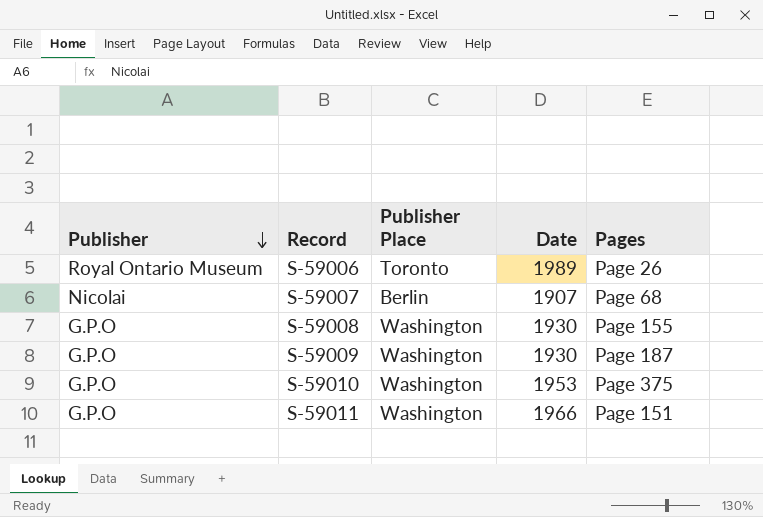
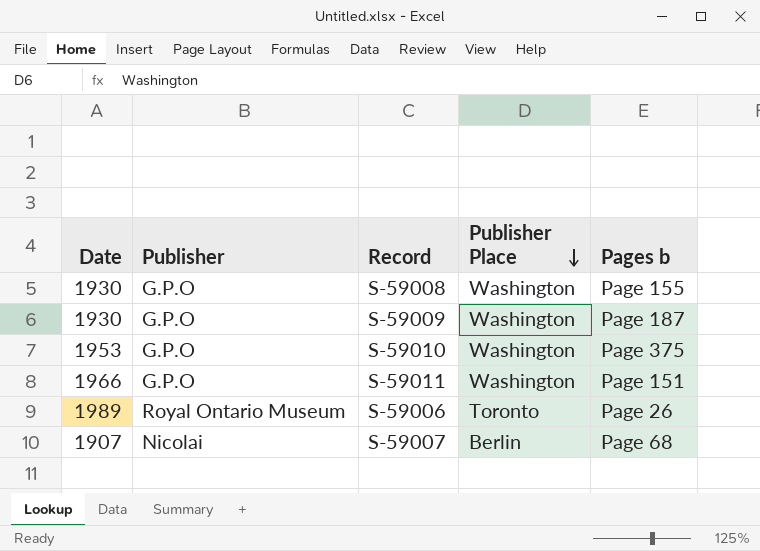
row order: Publisher descending -> Publisher Place descending
column Date | position: 4 -> 1
column name: Pages -> Pages b

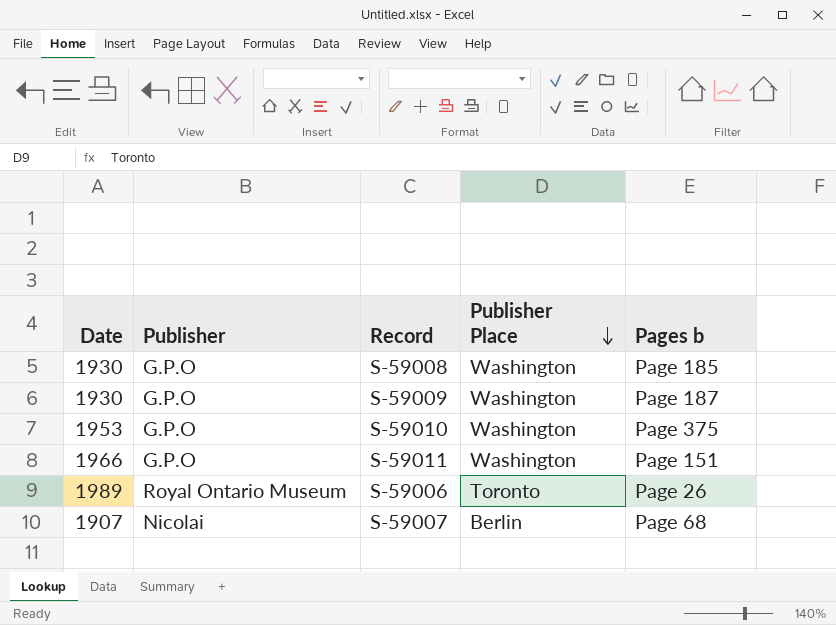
S-59008 | Pages b: Page 155 -> Page 185

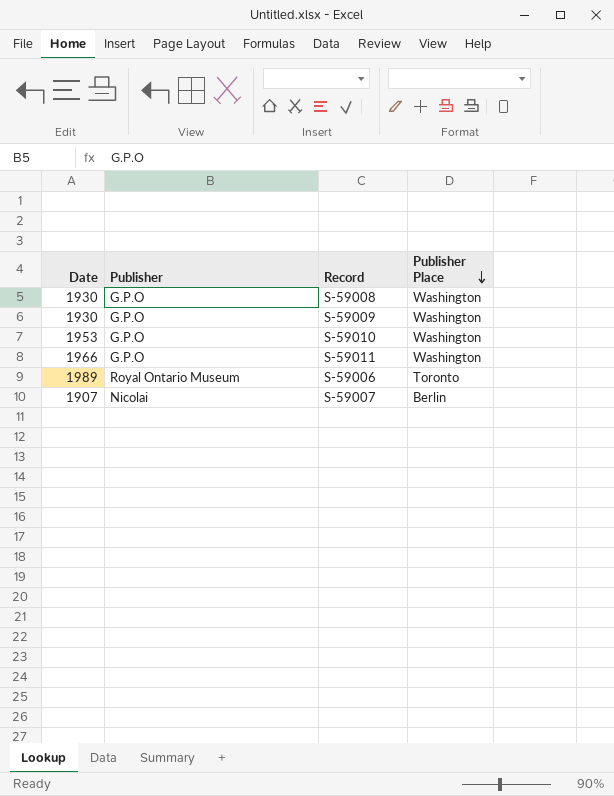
column Pages b | position: 5 -> none

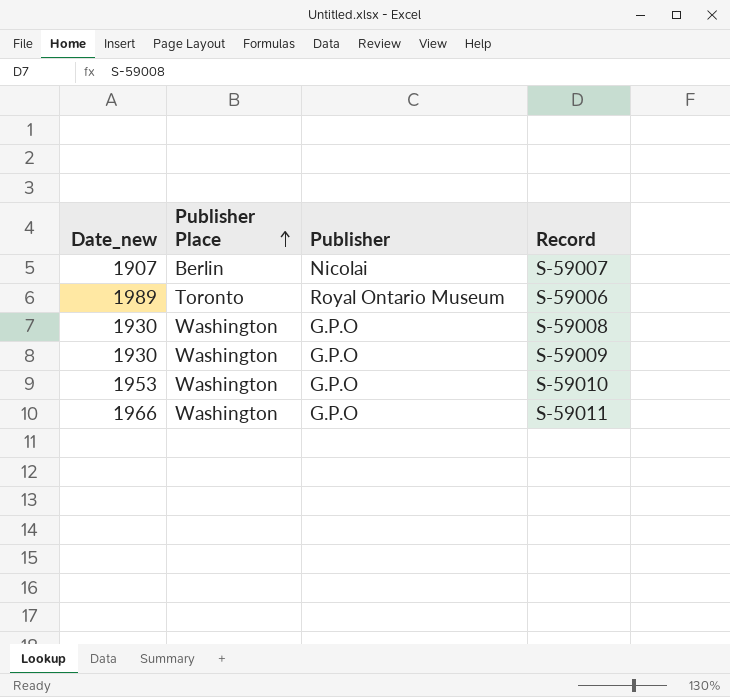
row order: Publisher Place descending -> Publisher Place ascending
column name: Date -> Date_new
column Publisher Place | position: 4 -> 2

